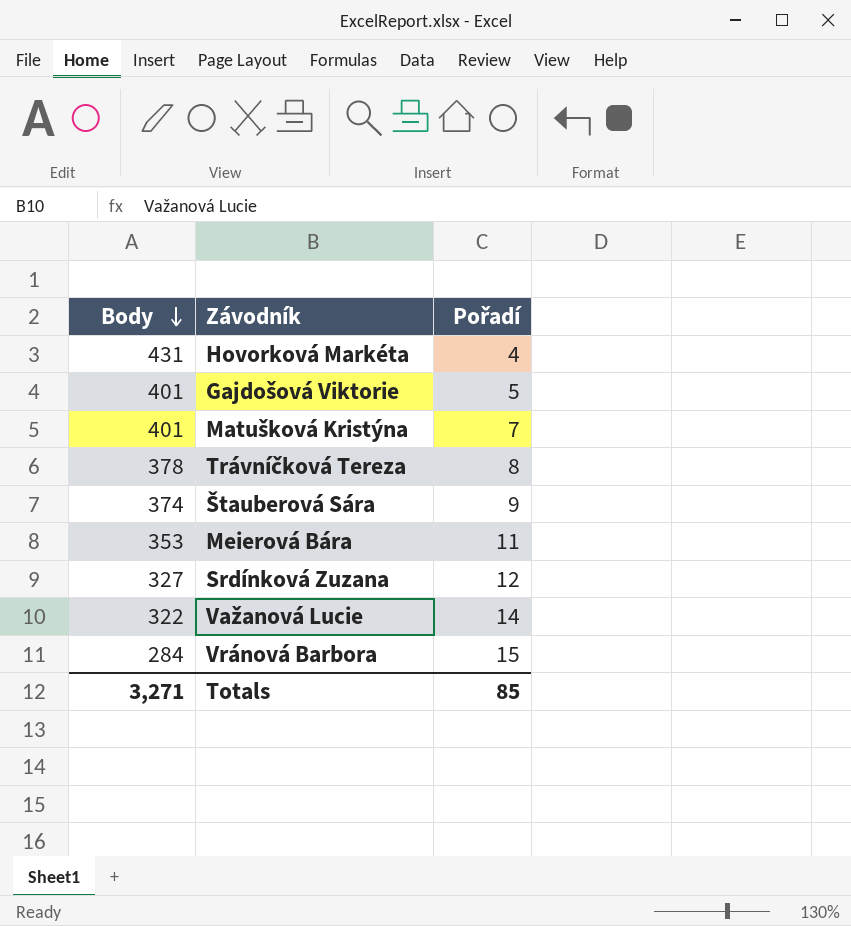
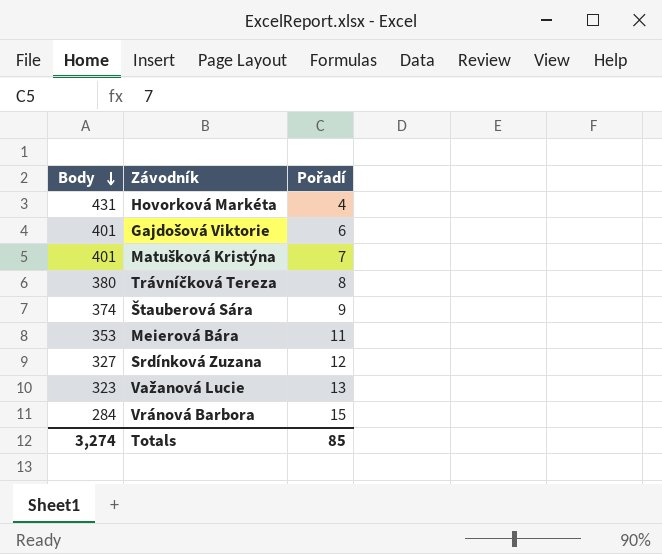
Gajdošová Viktorie | Pořadí: 5 -> 6
Trávníčková Tereza | Body: 378 -> 380
Važanová Lucie | Body: 322 -> 323
Važanová Lucie | Pořadí: 14 -> 13
Totals | Body: 3,271 -> 3,274

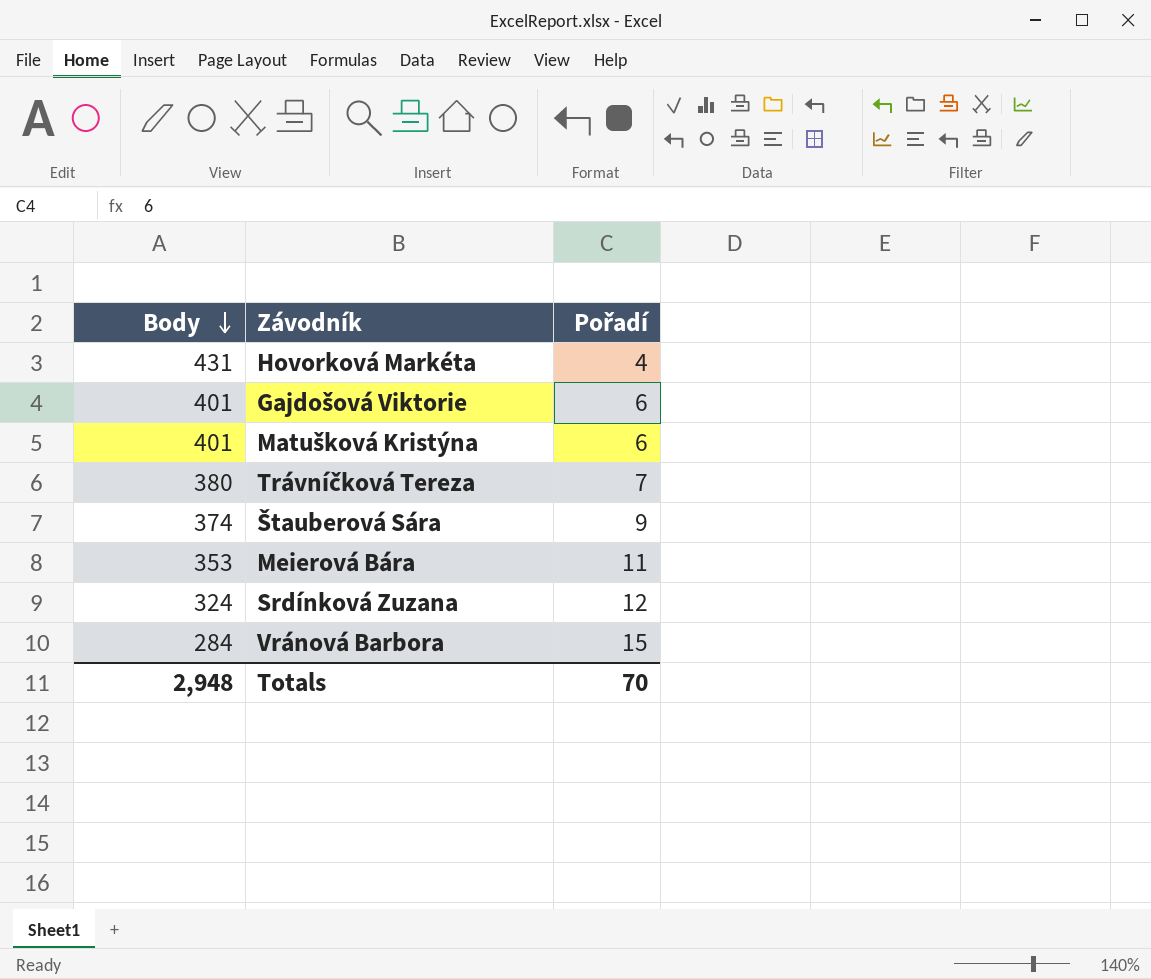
row Važanová Lucie: 323 | 13 -> none
Matušková Kristýna | Pořadí: 7 -> 6
Trávníčková Tereza | Pořadí: 8 -> 7
Srdínková Zuzana | Body: 327 -> 324
Totals | Body: 3,274 -> 2,948
Totals | Pořadí: 85 -> 70

